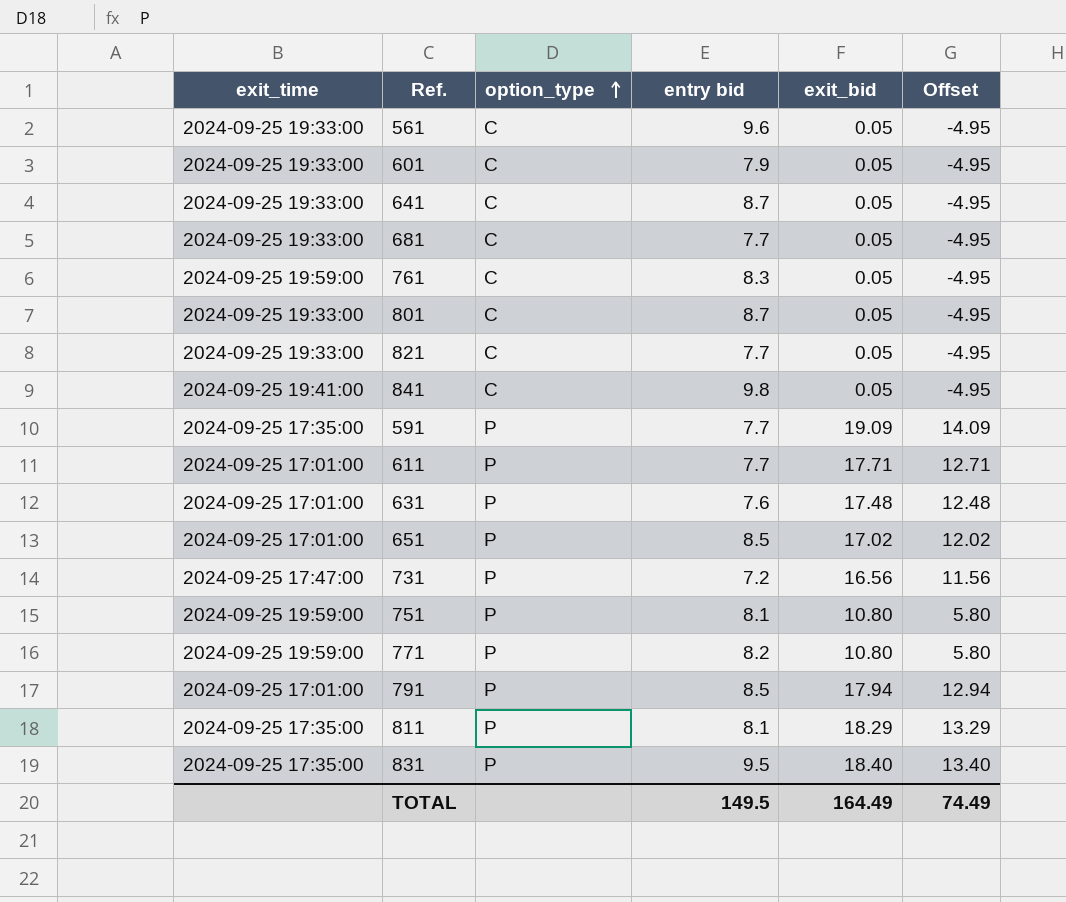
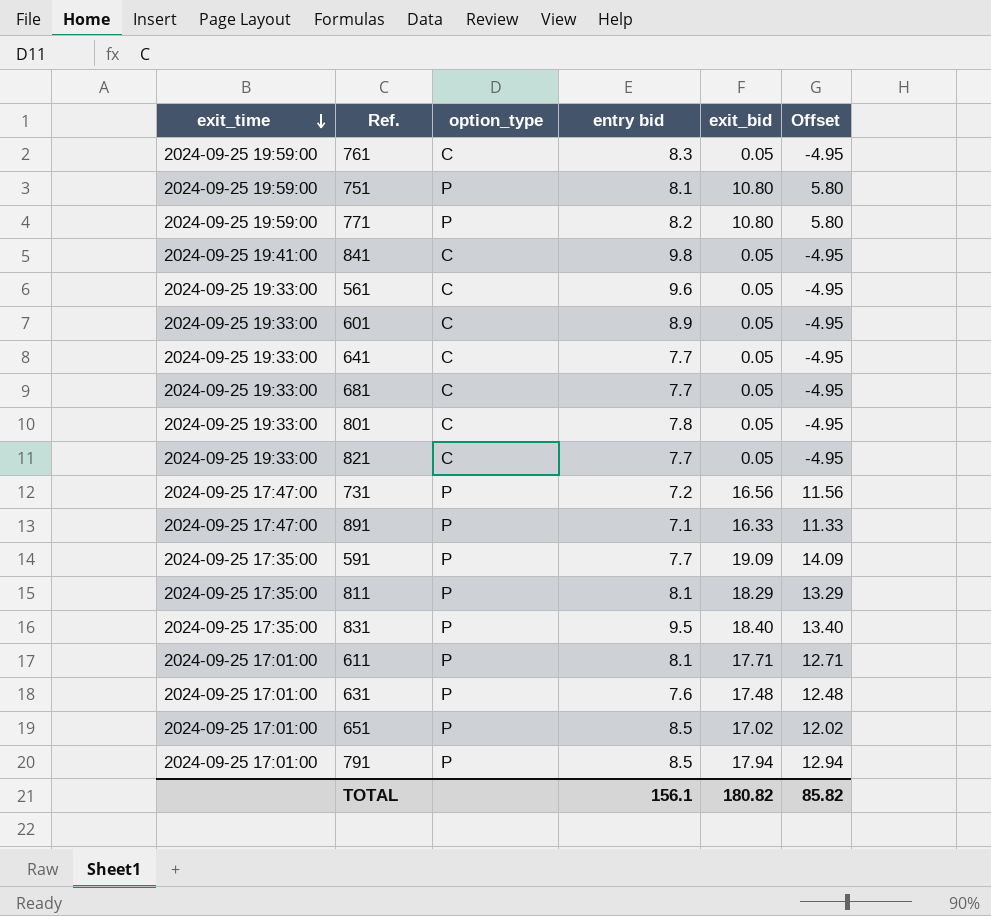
row order: option_type ascending -> exit_time descending
601 | entry bid: 7.9 -> 8.9
641 | entry bid: 8.7 -> 7.7
801 | entry bid: 8.7 -> 7.8
row 891: none -> 2024-09-25 17:47:00 | P | 7.1 | 16.33 | 11.33
611 | entry bid: 7.7 -> 8.1
TOTAL | entry bid: 149.5 -> 156.1
TOTAL | exit_bid: 164.49 -> 180.82
TOTAL | Offset: 74.49 -> 85.82

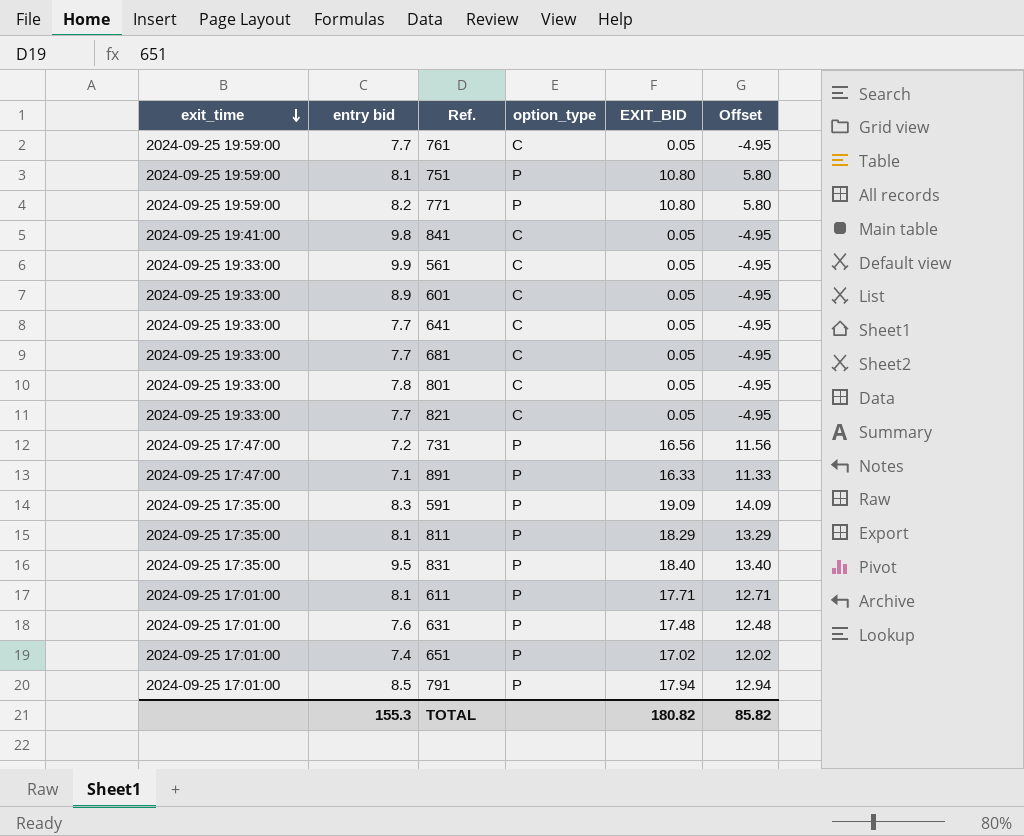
column entry bid | position: 4 -> 2
column name: exit_bid -> EXIT_BID
761 | entry bid: 8.3 -> 7.7
561 | entry bid: 9.6 -> 9.9
591 | entry bid: 7.7 -> 8.3
651 | entry bid: 8.5 -> 7.4
TOTAL | entry bid: 156.1 -> 155.3

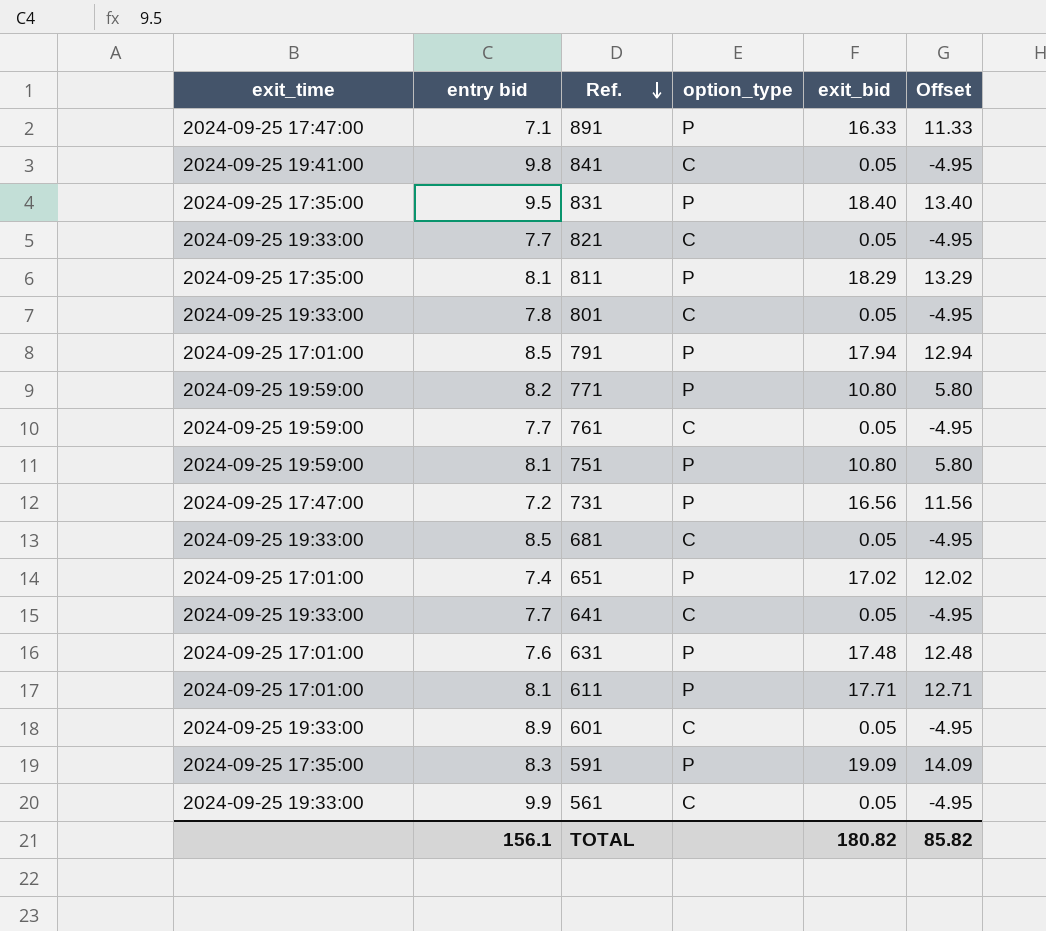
row order: exit_time descending -> Ref. descending
column name: EXIT_BID -> exit_bid
681 | entry bid: 7.7 -> 8.5
TOTAL | entry bid: 155.3 -> 156.1

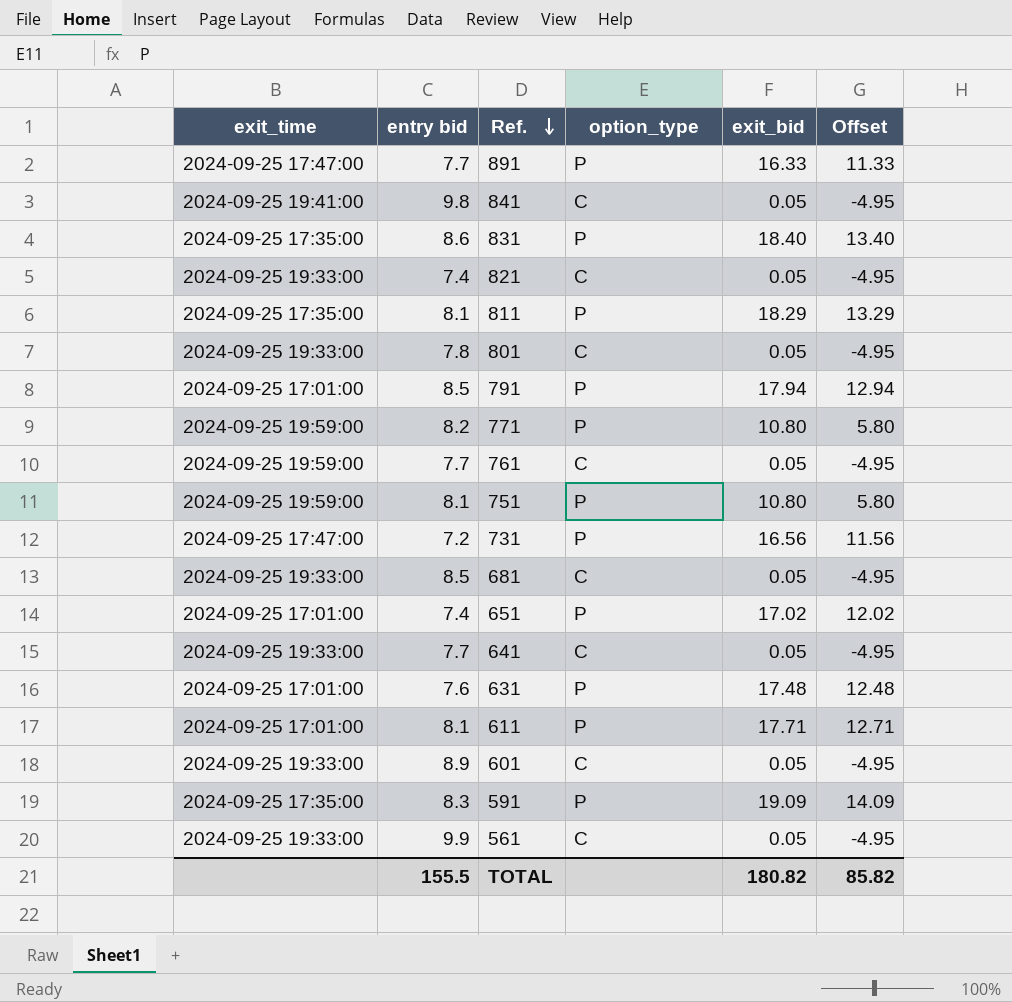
891 | entry bid: 7.1 -> 7.7
831 | entry bid: 9.5 -> 8.6
821 | entry bid: 7.7 -> 7.4
TOTAL | entry bid: 156.1 -> 155.5

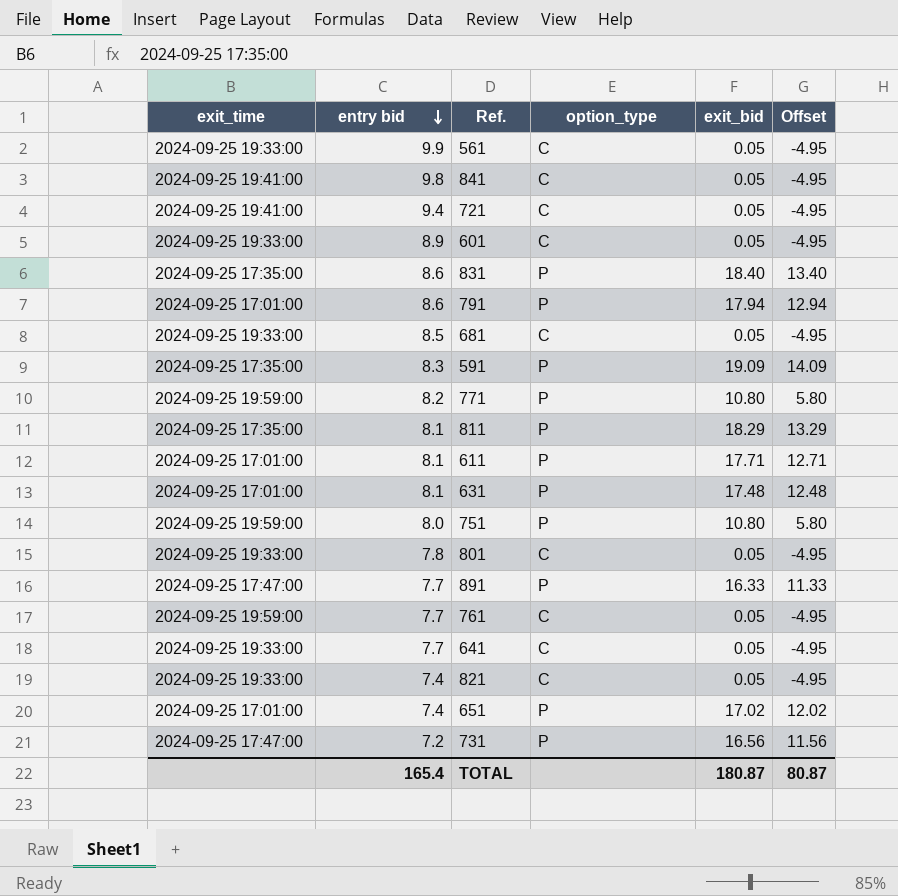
row order: Ref. descending -> entry bid descending
row 721: none -> 2024-09-25 19:41:00 | 9.4 | C | 0.05 | -4.95
791 | entry bid: 8.5 -> 8.6
631 | entry bid: 7.6 -> 8.1
751 | entry bid: 8.1 -> 8.0
TOTAL | entry bid: 155.5 -> 165.4
TOTAL | exit_bid: 180.82 -> 180.87
TOTAL | Offset: 85.82 -> 80.87

